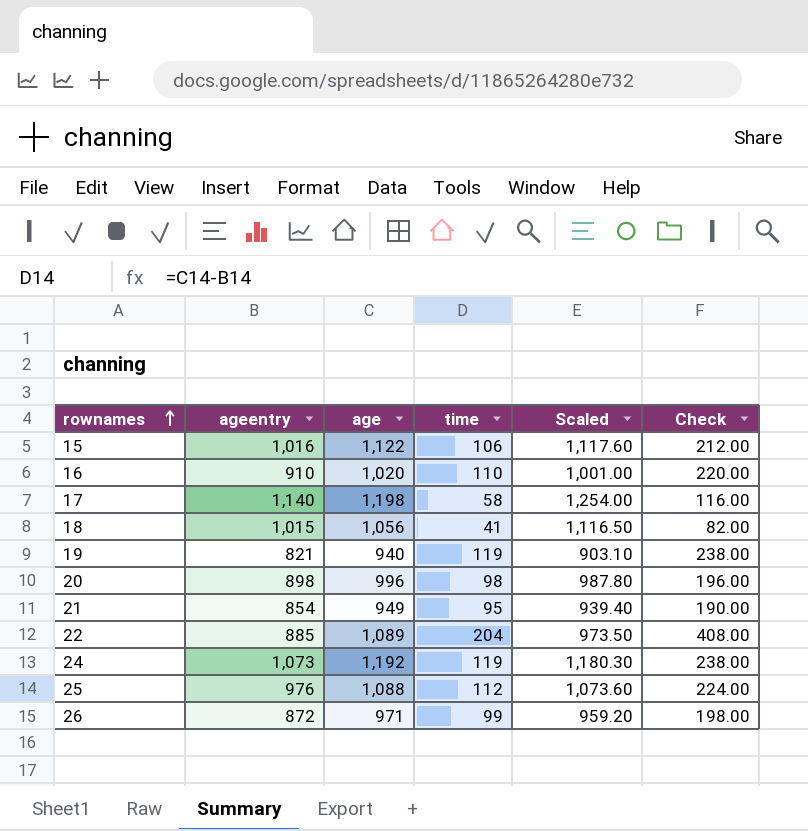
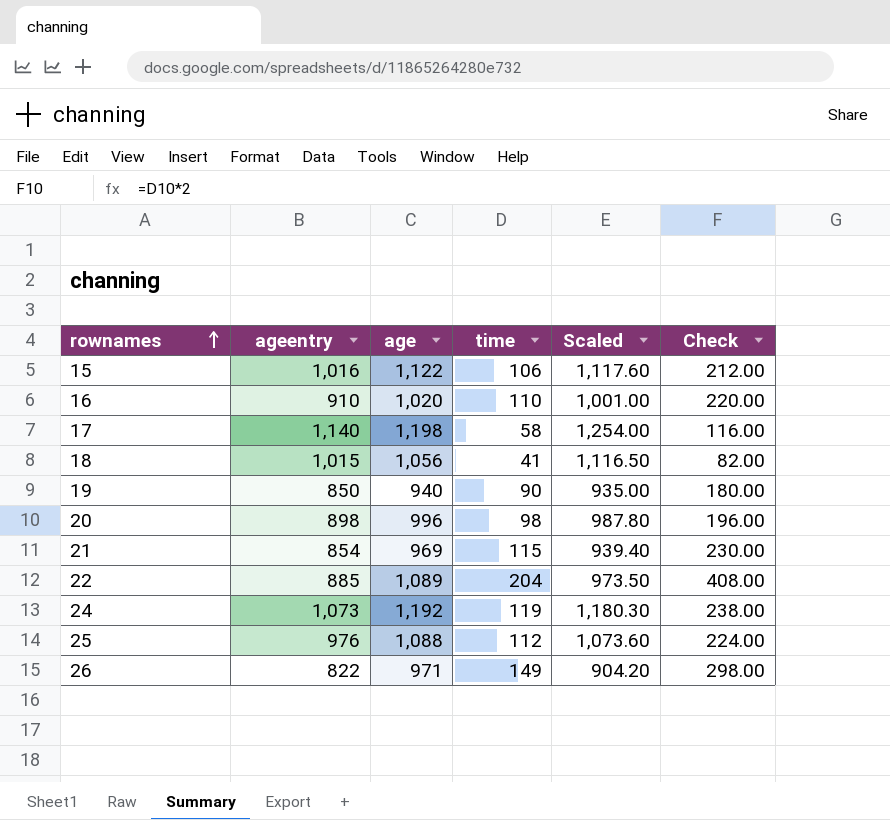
19 | ageentry: 821 -> 850
19 | time: 119 -> 90
19 | Scaled: 903.10 -> 935.00
19 | Check: 238.00 -> 180.00
21 | age: 949 -> 969
21 | time: 95 -> 115
21 | Check: 190.00 -> 230.00
26 | ageentry: 872 -> 822
26 | time: 99 -> 149
26 | Scaled: 959.20 -> 904.20
26 | Check: 198.00 -> 298.00

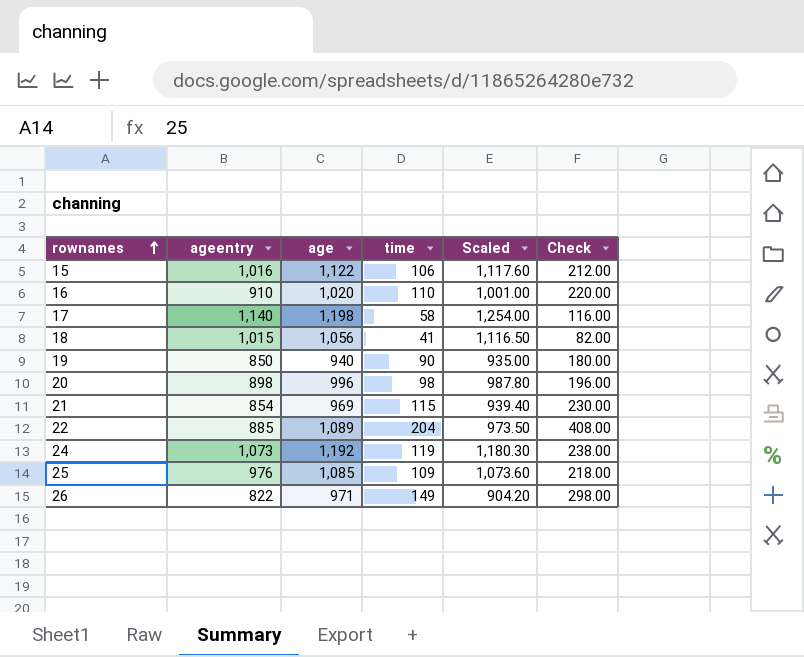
25 | age: 1,088 -> 1,085
25 | time: 112 -> 109
25 | Check: 224.00 -> 218.00

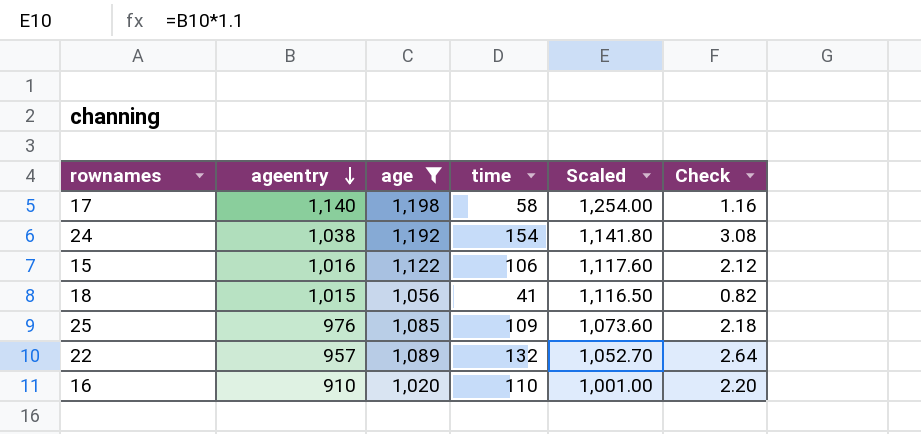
filter: none -> age >= 1,020
row order: rownames ascending -> ageentry descending
column Check | formula: [time] * 2 -> [time] * 0.02
24 | ageentry: 1,073 -> 1,038
24 | time: 119 -> 154
24 | Scaled: 1,180.30 -> 1,141.80
22 | ageentry: 885 -> 957
22 | time: 204 -> 132
22 | Scaled: 973.50 -> 1,052.70

